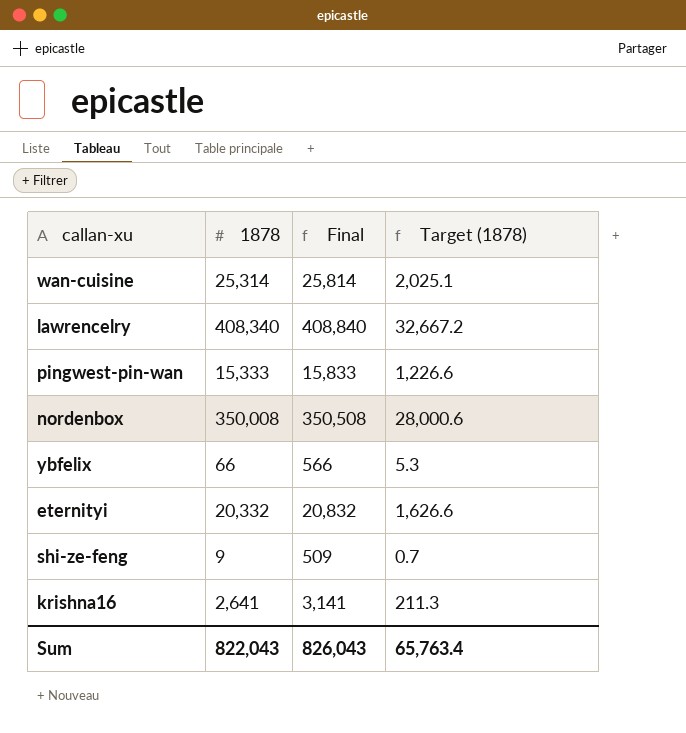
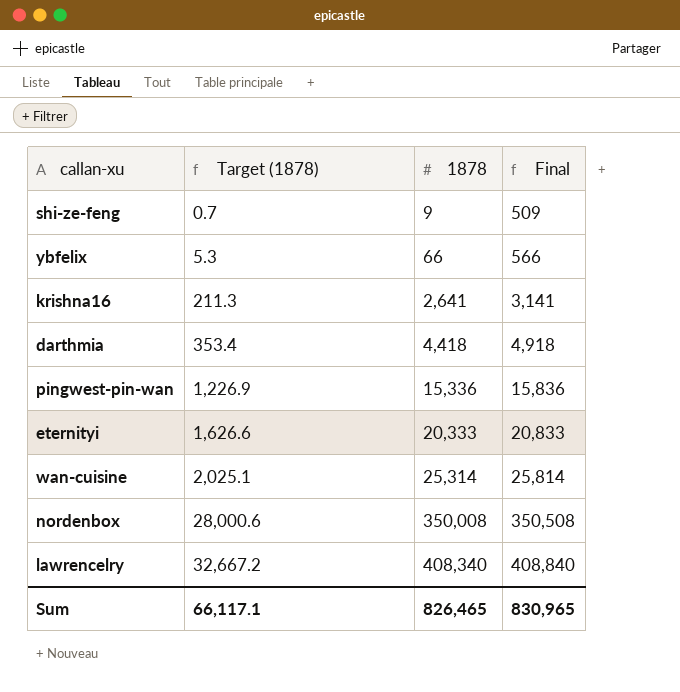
row order: none -> Target (1878) ascending
column Target (1878) | position: 4 -> 2
row darthmia: none -> 353.4 | 4,418 | 4,918
pingwest-pin-wan | Target (1878): 1,226.6 -> 1,226.9
pingwest-pin-wan | 1878: 15,333 -> 15,336
pingwest-pin-wan | Final: 15,833 -> 15,836
eternityi | 1878: 20,332 -> 20,333
eternityi | Final: 20,832 -> 20,833
Sum | Target (1878): 65,763.4 -> 66,117.1
Sum | 1878: 822,043 -> 826,465
Sum | Final: 826,043 -> 830,965

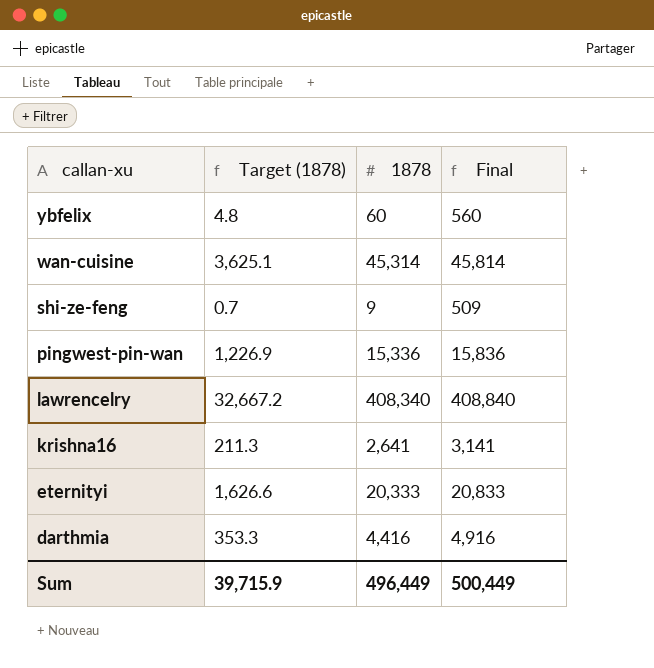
row order: Target (1878) ascending -> callan-xu descending
row nordenbox: 28,000.6 | 350,008 | 350,508 -> none
ybfelix | Target (1878): 5.3 -> 4.8
ybfelix | 1878: 66 -> 60
ybfelix | Final: 566 -> 560
wan-cuisine | Target (1878): 2,025.1 -> 3,625.1
wan-cuisine | 1878: 25,314 -> 45,314
wan-cuisine | Final: 25,814 -> 45,814
darthmia | Target (1878): 353.4 -> 353.3
darthmia | 1878: 4,418 -> 4,416
darthmia | Final: 4,918 -> 4,916
Sum | Target (1878): 66,117.1 -> 39,715.9
Sum | 1878: 826,465 -> 496,449
Sum | Final: 830,965 -> 500,449

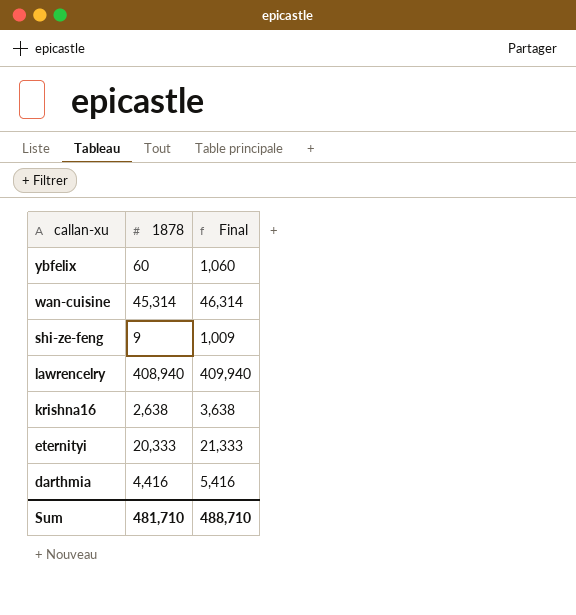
column Target (1878) | formula: [1878] * 0.08 -> none
column Final | formula: [1878] + 500 -> [1878] + 1000
row pingwest-pin-wan: 1,226.9 | 15,336 | 15,836 -> none
lawrencelry | 1878: 408,340 -> 408,940
krishna16 | 1878: 2,641 -> 2,638
Sum | 1878: 496,449 -> 481,710
Sum | Final: 500,449 -> 488,710

